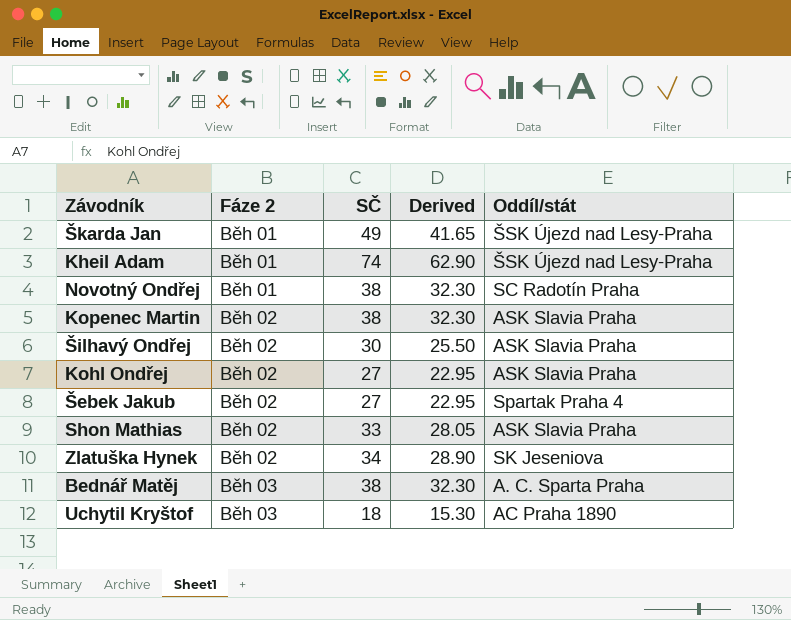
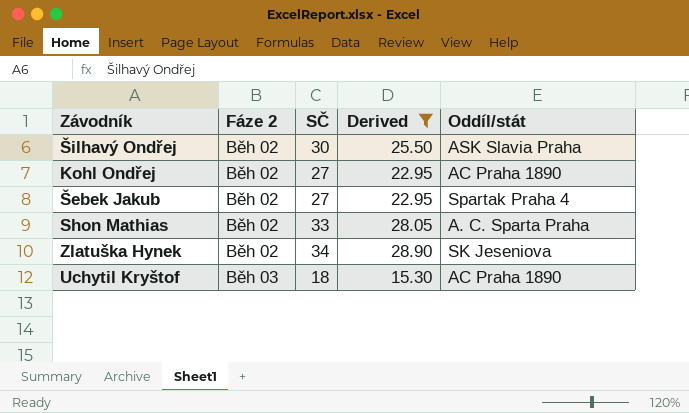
filter: none -> Derived <= 28.90
Kohl Ondřej | Oddíl/stát: ASK Slavia Praha -> AC Praha 1890
Shon Mathias | Oddíl/stát: ASK Slavia Praha -> A. C. Sparta Praha

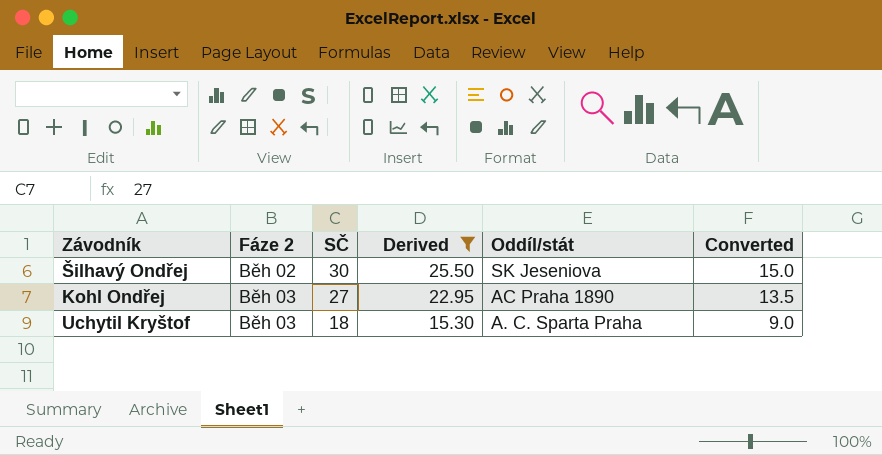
column Converted | formula: none -> [SČ] * 0.5
row Šebek Jakub: Běh 02 | 27 | 22.95 | Spartak Praha 4 -> none
row Shon Mathias: Běh 02 | 33 | 28.05 | A. C. Sparta Praha -> none
row Zlatuška Hynek: Běh 02 | 34 | 28.90 | SK Jeseniova -> none
Šilhavý Ondřej | Oddíl/stát: ASK Slavia Praha -> SK Jeseniova
Kohl Ondřej | Fáze 2: Běh 02 -> Běh 03
Uchytil Kryštof | Oddíl/stát: AC Praha 1890 -> A. C. Sparta Praha

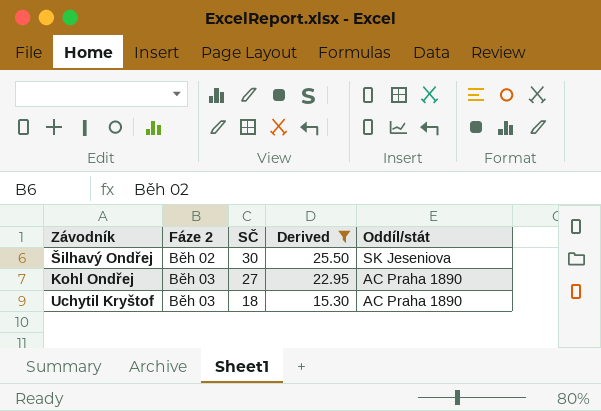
column Converted | formula: [SČ] * 0.5 -> none
Uchytil Kryštof | Oddíl/stát: A. C. Sparta Praha -> AC Praha 1890

